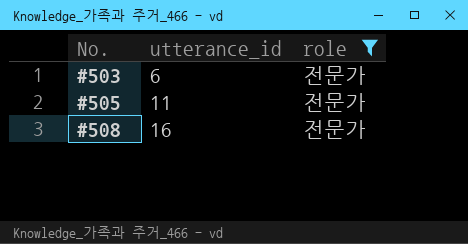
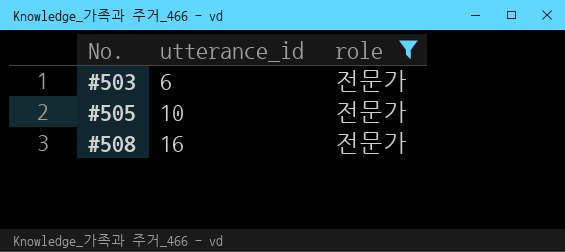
#505 | utterance_id: 11 -> 10

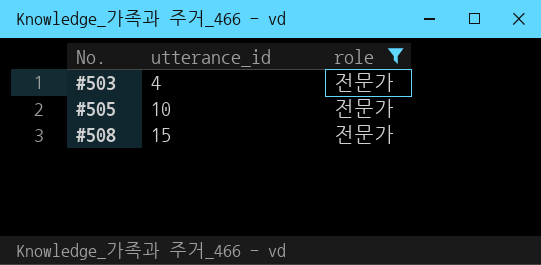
#503 | utterance_id: 6 -> 4
#508 | utterance_id: 16 -> 15

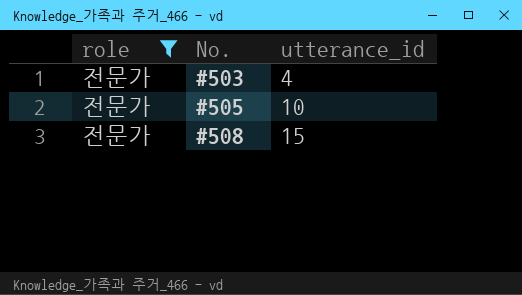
column role | position: 3 -> 1

